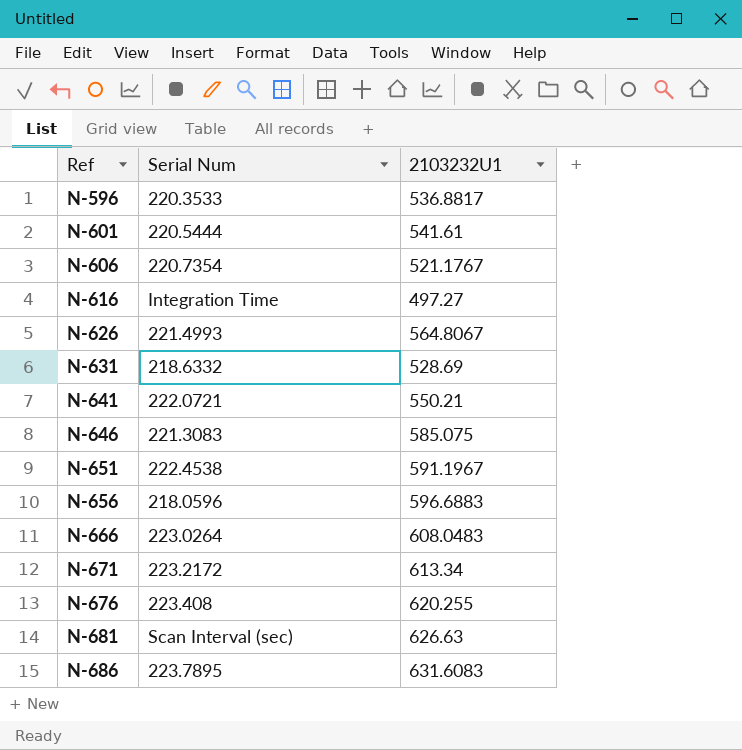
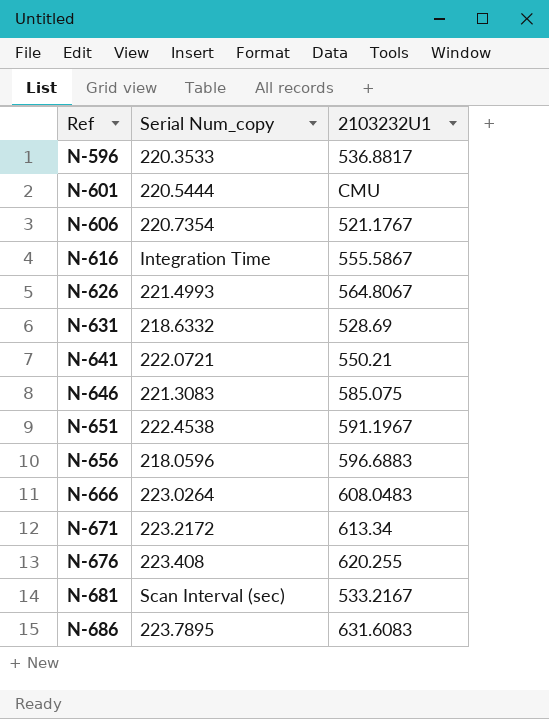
column name: Serial Num -> Serial Num_copy
N-601 | 2103232U1: 541.61 -> CMU
N-616 | 2103232U1: 497.27 -> 555.5867
N-681 | 2103232U1: 626.63 -> 533.2167

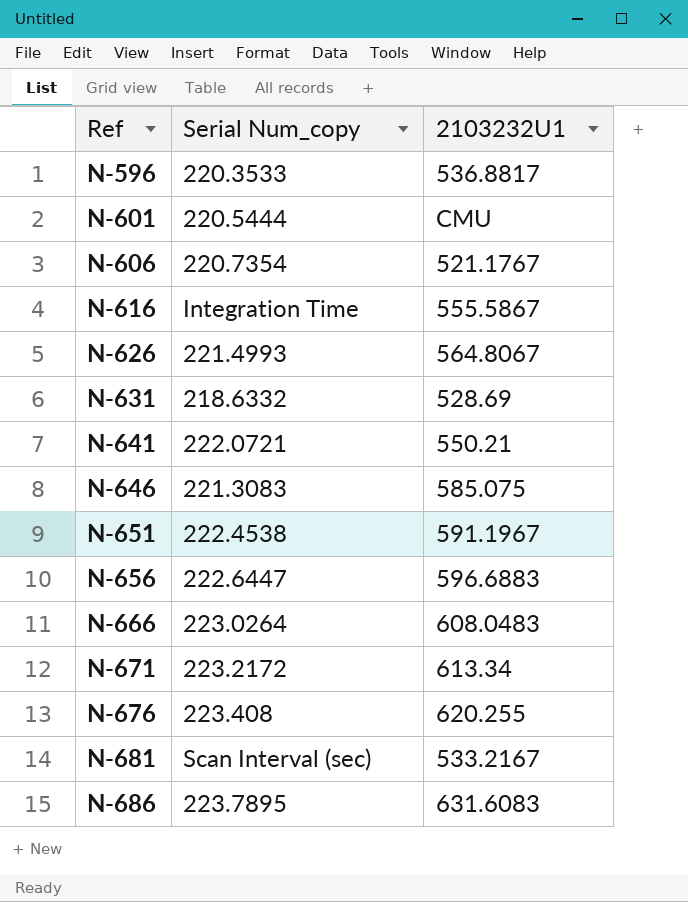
N-656 | Serial Num_copy: 218.0596 -> 222.6447

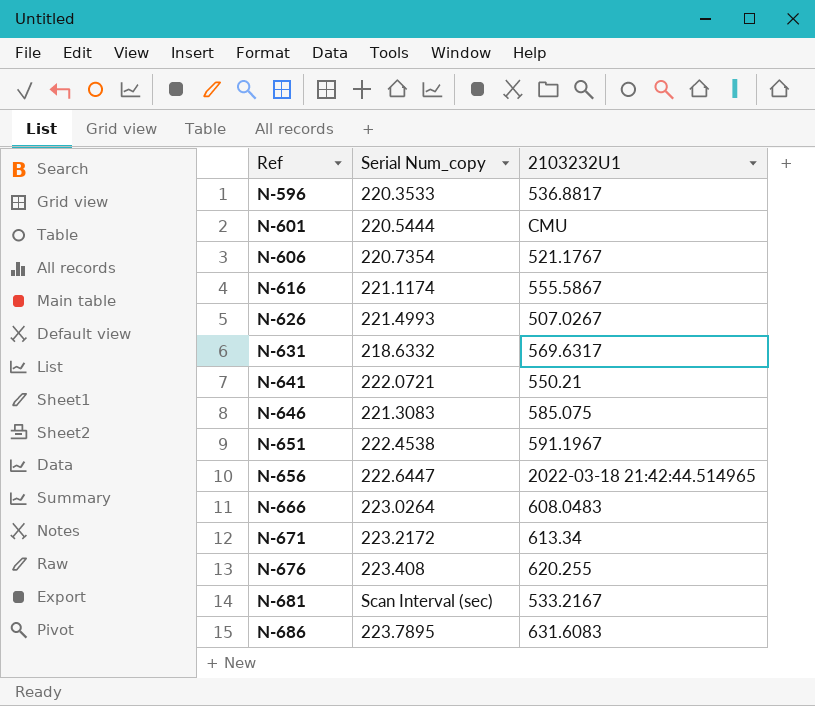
N-616 | Serial Num_copy: Integration Time -> 221.1174
N-626 | 2103232U1: 564.8067 -> 507.0267
N-631 | 2103232U1: 528.69 -> 569.6317
N-656 | 2103232U1: 596.6883 -> 2022-03-18 21:42:44.514965

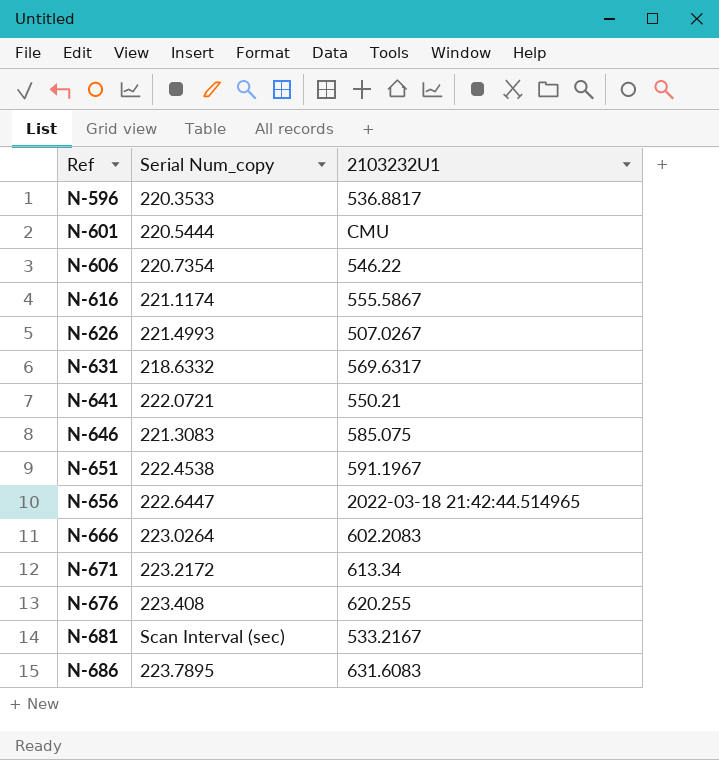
N-606 | 2103232U1: 521.1767 -> 546.22
N-666 | 2103232U1: 608.0483 -> 602.2083

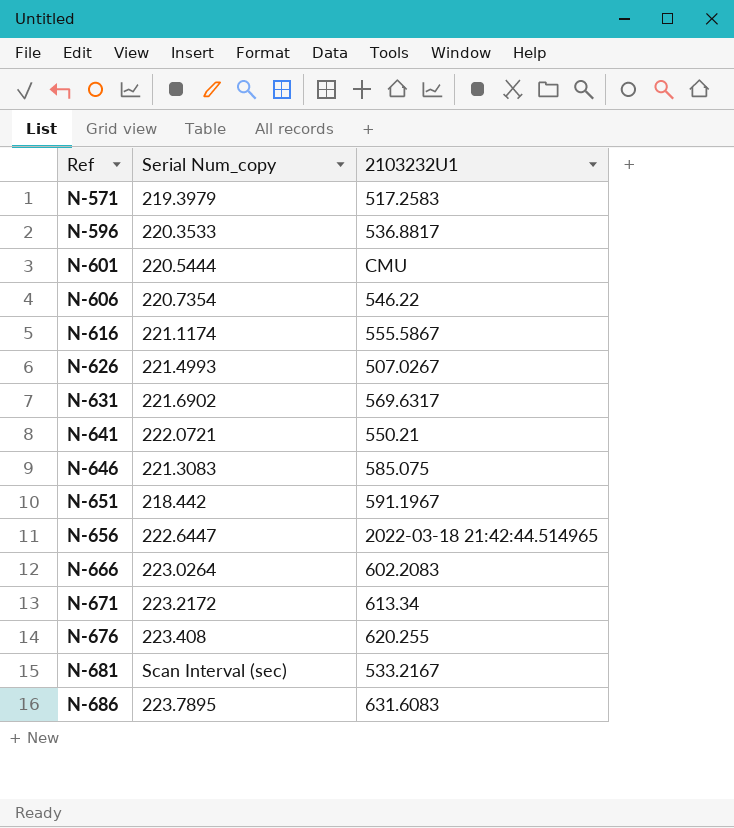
row N-571: none -> 219.3979 | 517.2583
N-631 | Serial Num_copy: 218.6332 -> 221.6902
N-651 | Serial Num_copy: 222.4538 -> 218.442

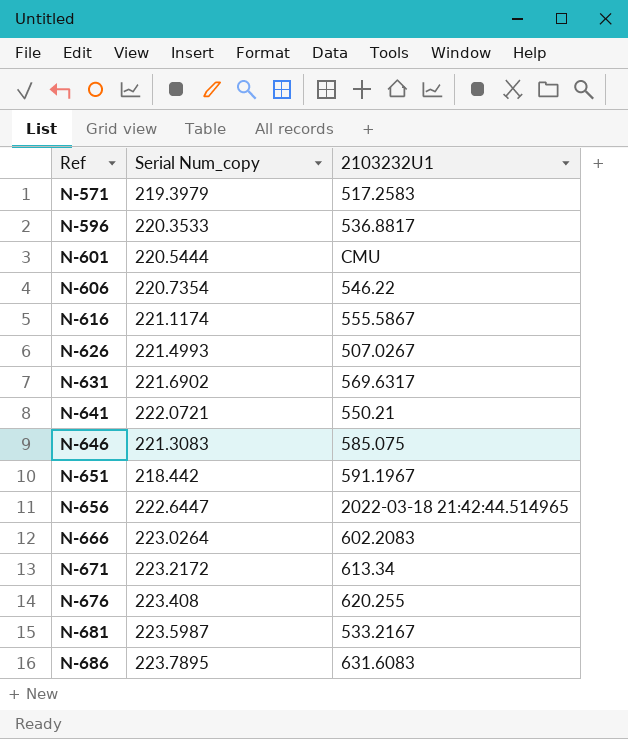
N-681 | Serial Num_copy: Scan Interval (sec) -> 223.5987

